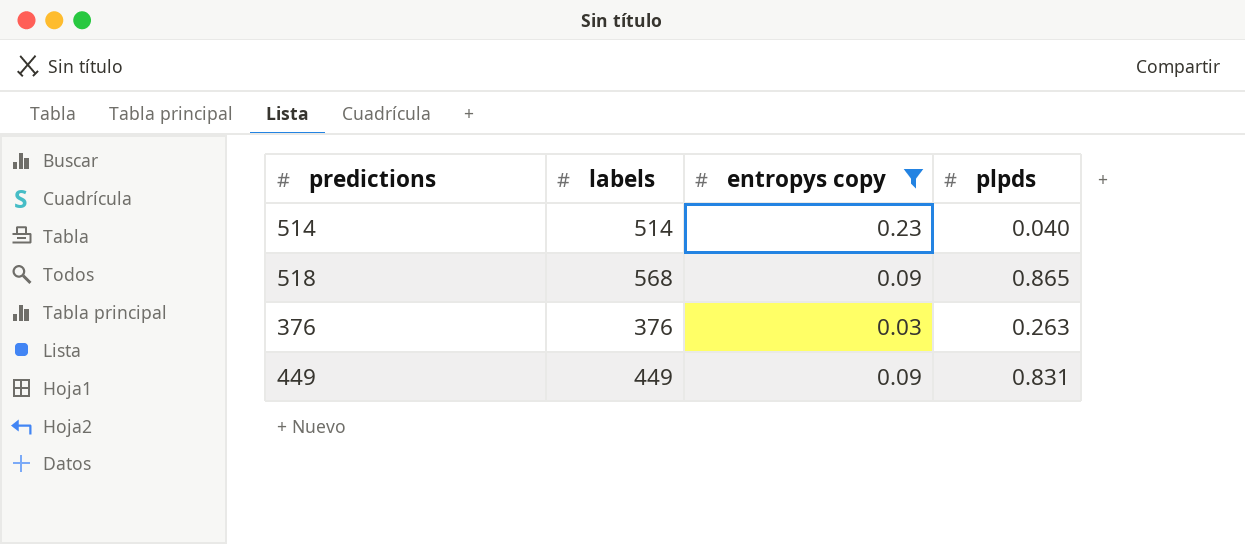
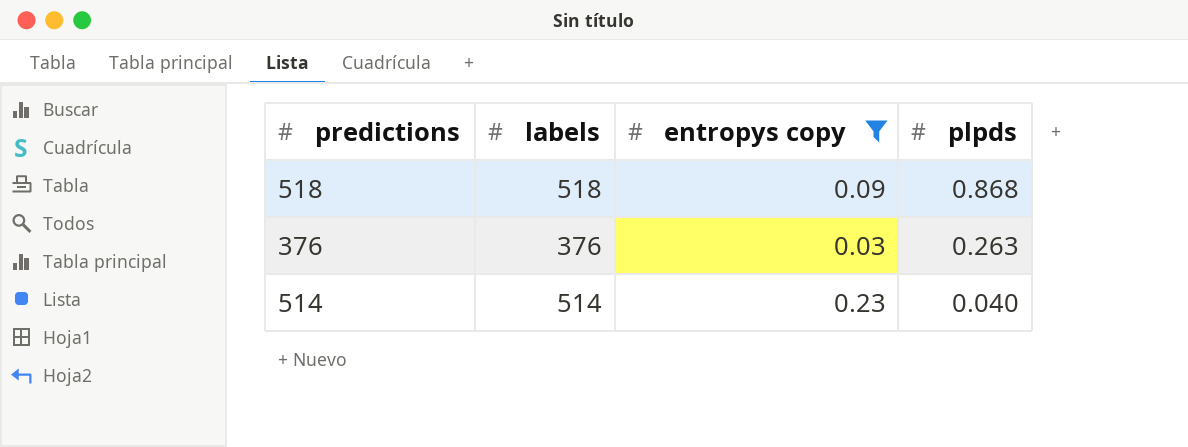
row order: none -> plpds descending
row 449: 449 | 0.09 | 0.831 -> none
518 | labels: 568 -> 518
518 | plpds: 0.865 -> 0.868

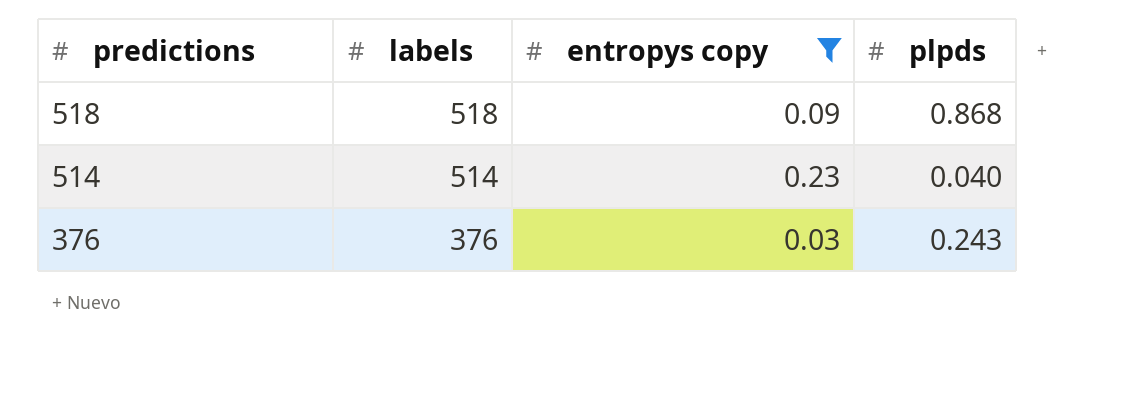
row order: plpds descending -> predictions descending
376 | plpds: 0.263 -> 0.243

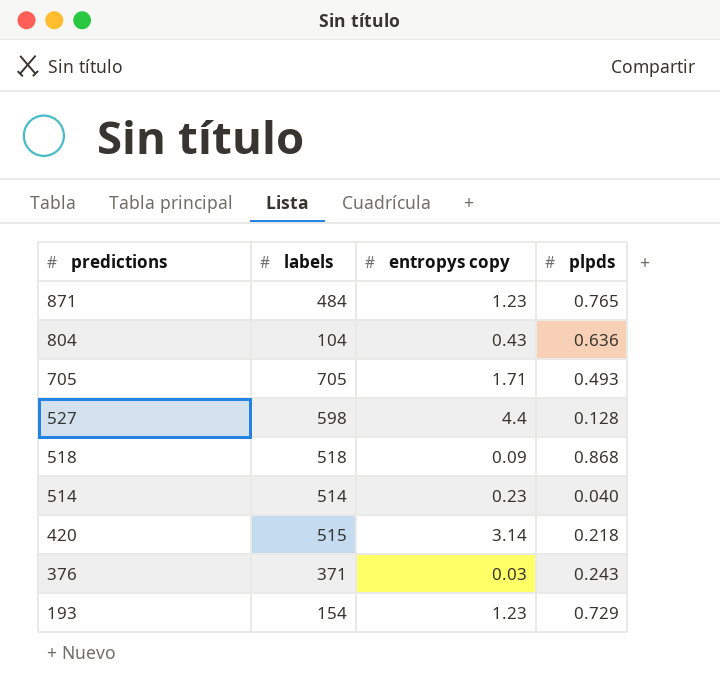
filter: entropys copy <= 0.23 -> none
376 | labels: 376 -> 371

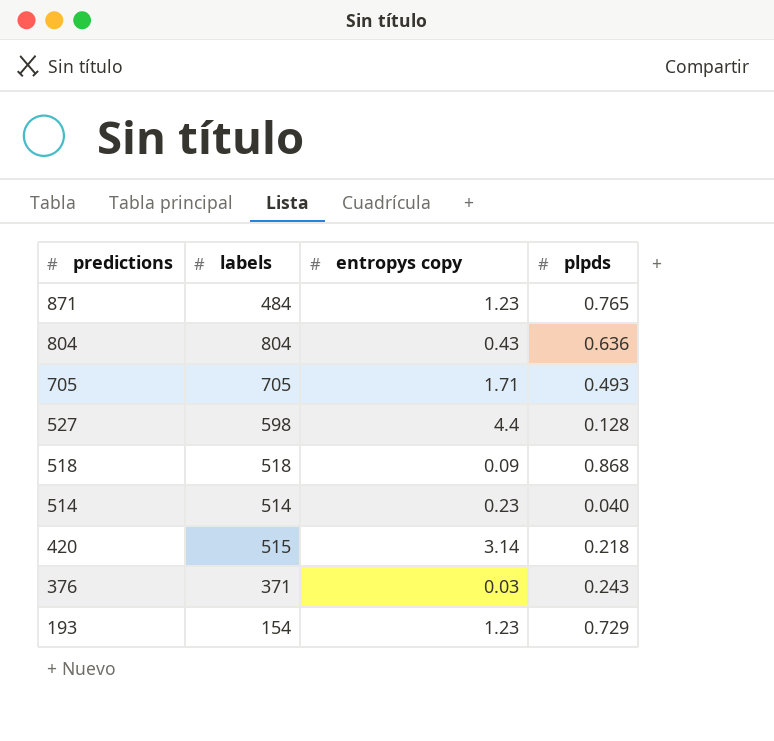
804 | labels: 104 -> 804

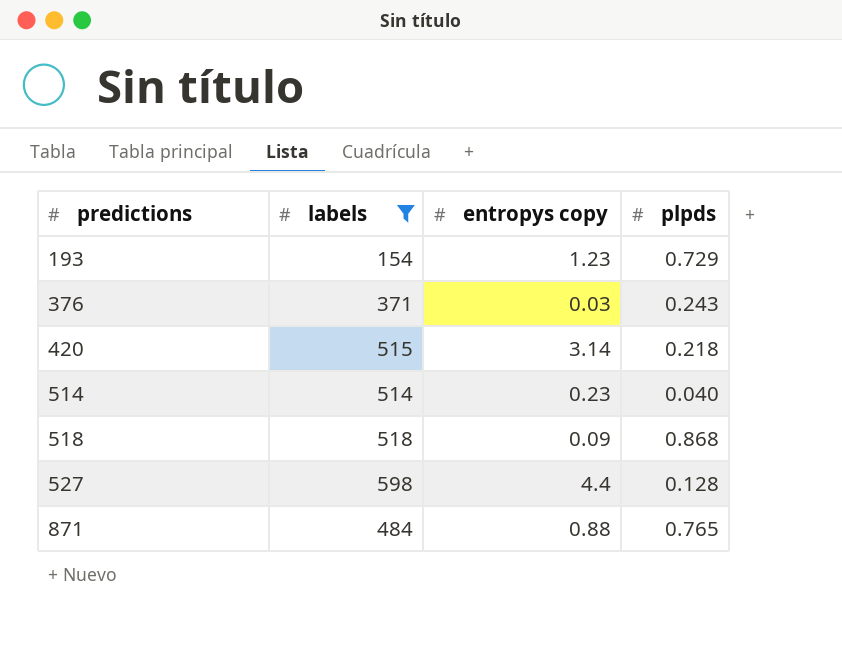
filter: none -> labels <= 598
row order: predictions descending -> predictions ascending
871 | entropys copy: 1.23 -> 0.88

